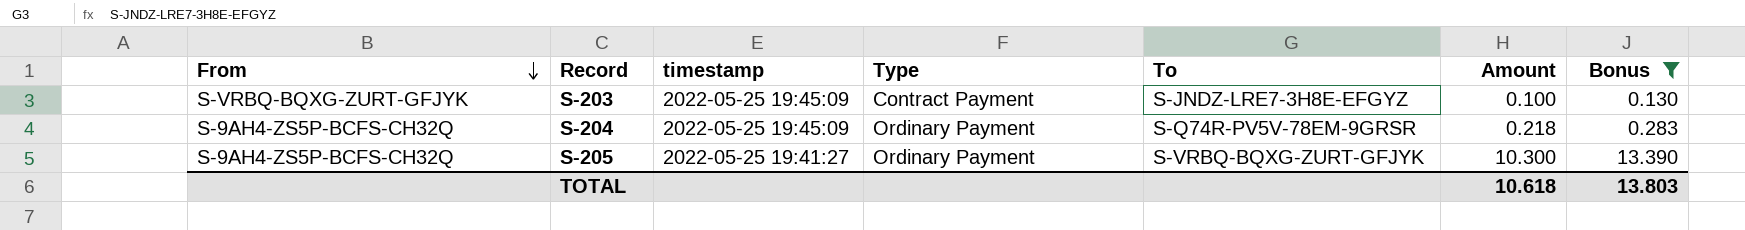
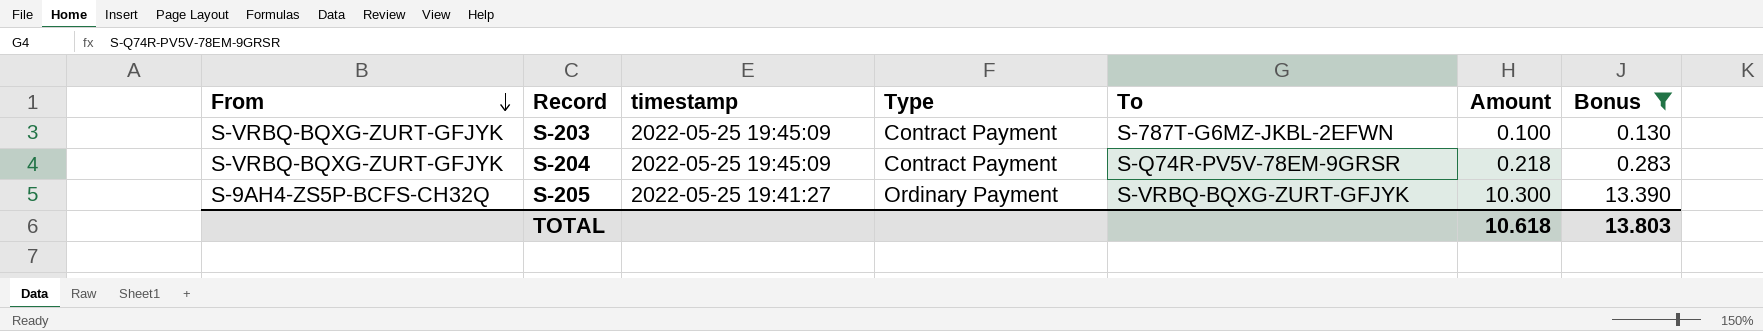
S-203 | To: S-JNDZ-LRE7-3H8E-EFGYZ -> S-787T-G6MZ-JKBL-2EFWN
S-204 | From: S-9AH4-ZS5P-BCFS-CH32Q -> S-VRBQ-BQXG-ZURT-GFJYK
S-204 | Type: Ordinary Payment -> Contract Payment

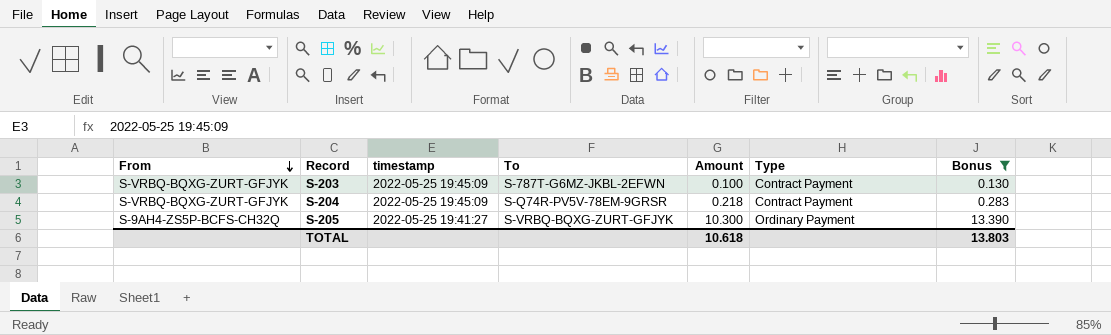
column Type | position: 4 -> 6

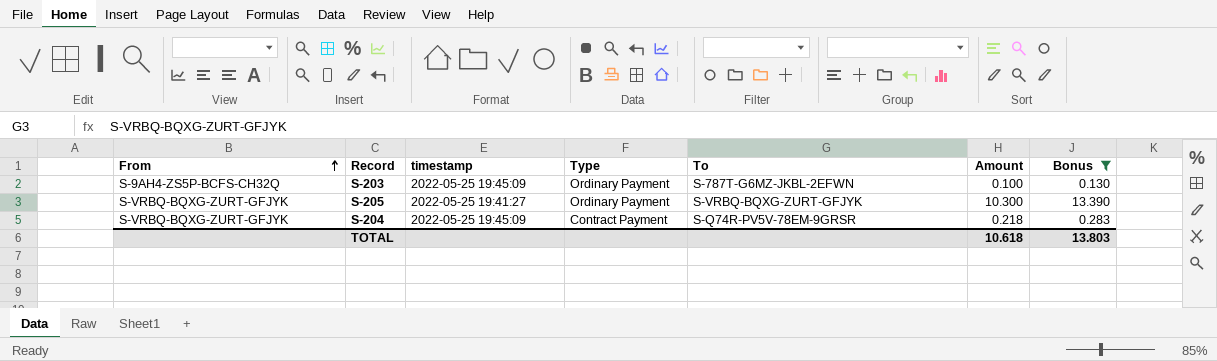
row order: From descending -> From ascending
column Type | position: 6 -> 4
S-203 | From: S-VRBQ-BQXG-ZURT-GFJYK -> S-9AH4-ZS5P-BCFS-CH32Q
S-203 | Type: Contract Payment -> Ordinary Payment
S-205 | From: S-9AH4-ZS5P-BCFS-CH32Q -> S-VRBQ-BQXG-ZURT-GFJYK

